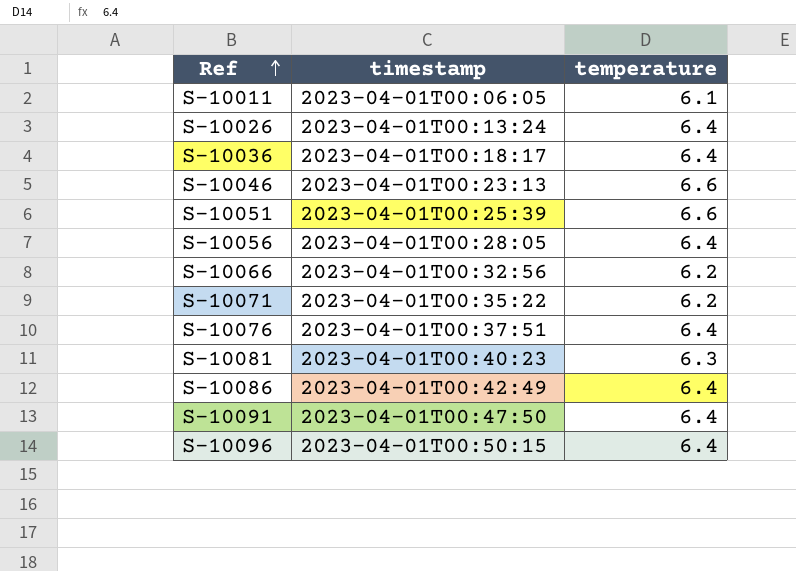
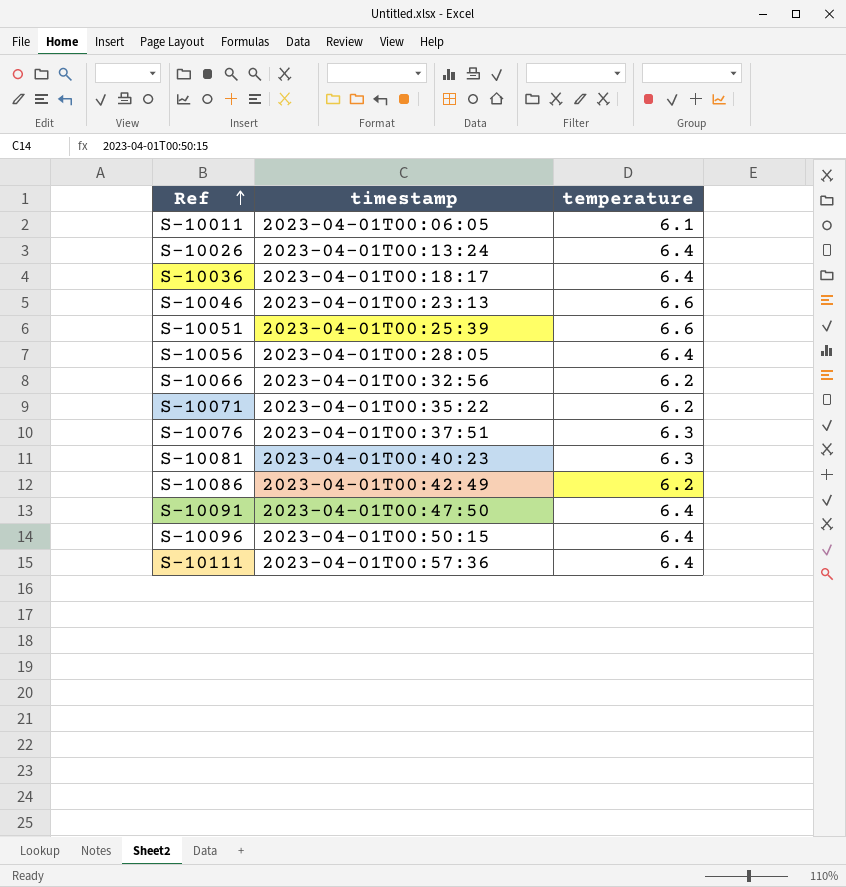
S-10076 | temperature: 6.4 -> 6.3
S-10086 | temperature: 6.4 -> 6.2
row S-10111: none -> 2023-04-01T00:57:36 | 6.4

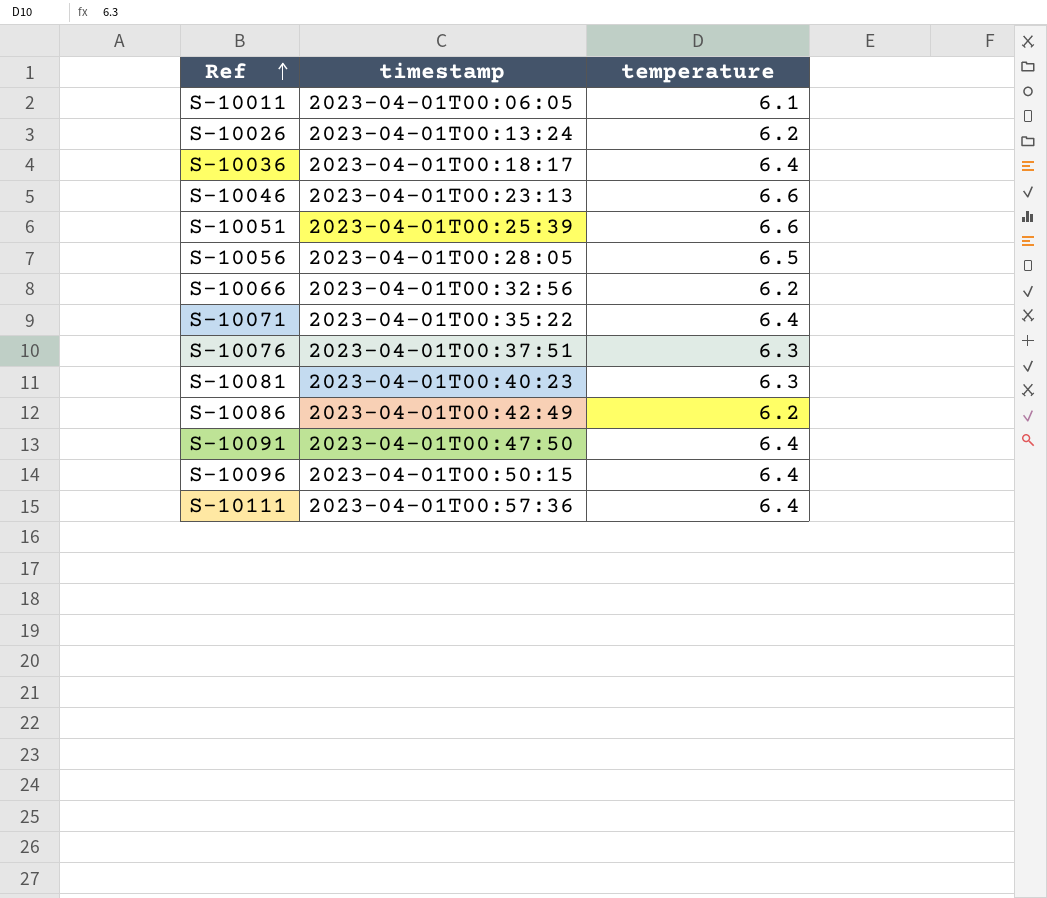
S-10026 | temperature: 6.4 -> 6.2
S-10056 | temperature: 6.4 -> 6.5
S-10071 | temperature: 6.2 -> 6.4

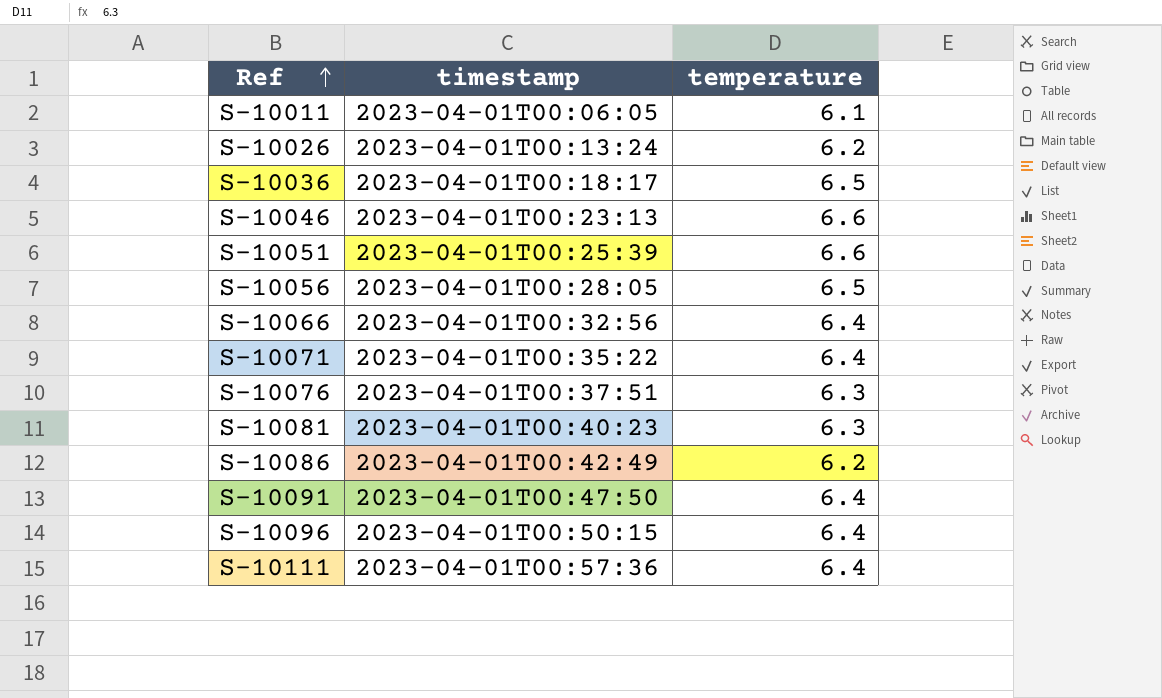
S-10036 | temperature: 6.4 -> 6.5
S-10066 | temperature: 6.2 -> 6.4

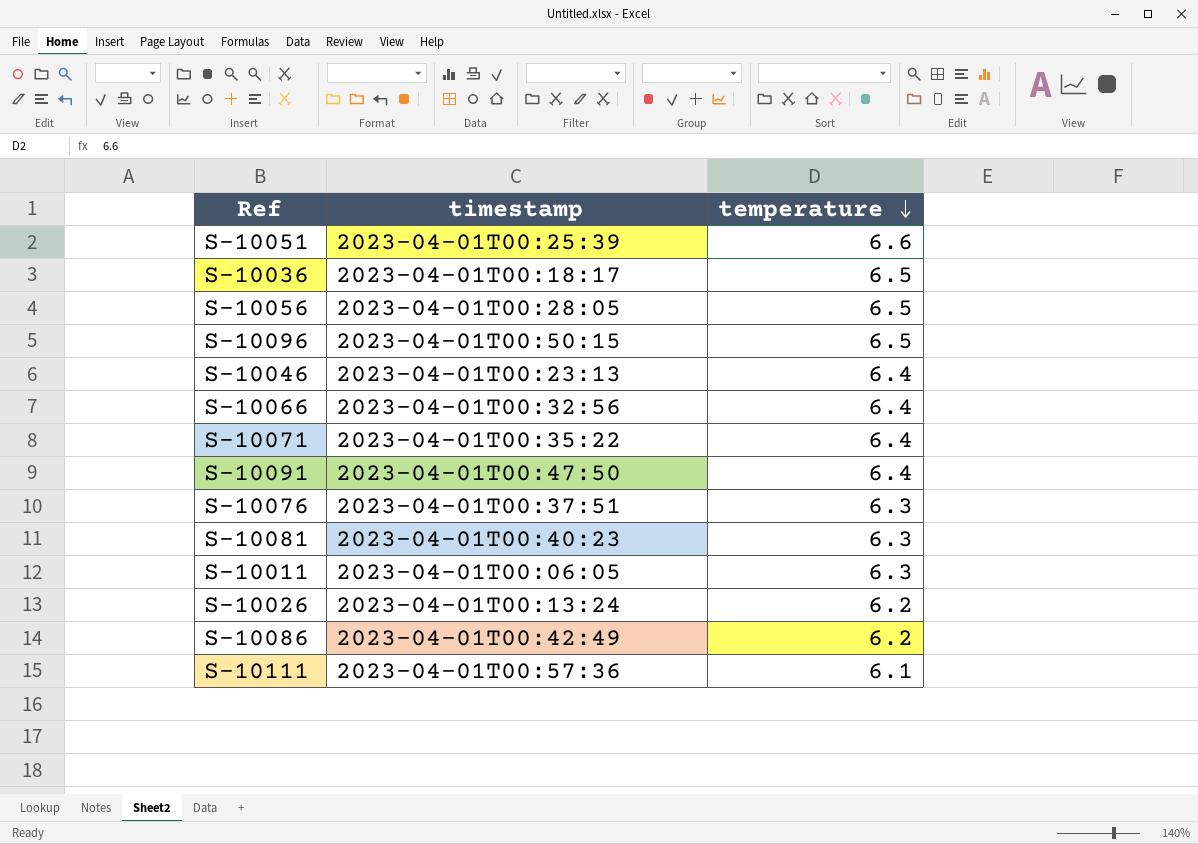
row order: Ref ascending -> temperature descending
S-10096 | temperature: 6.4 -> 6.5
S-10046 | temperature: 6.6 -> 6.4
S-10011 | temperature: 6.1 -> 6.3
S-10111 | temperature: 6.4 -> 6.1

